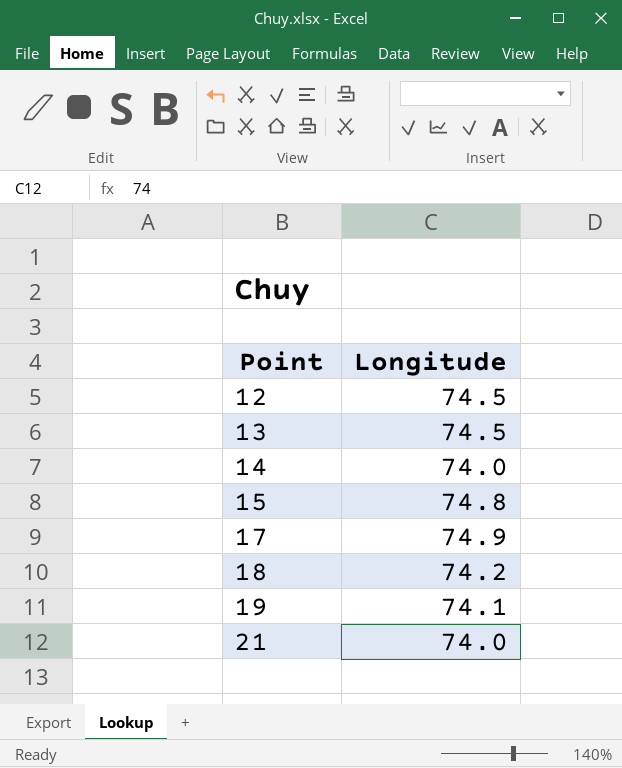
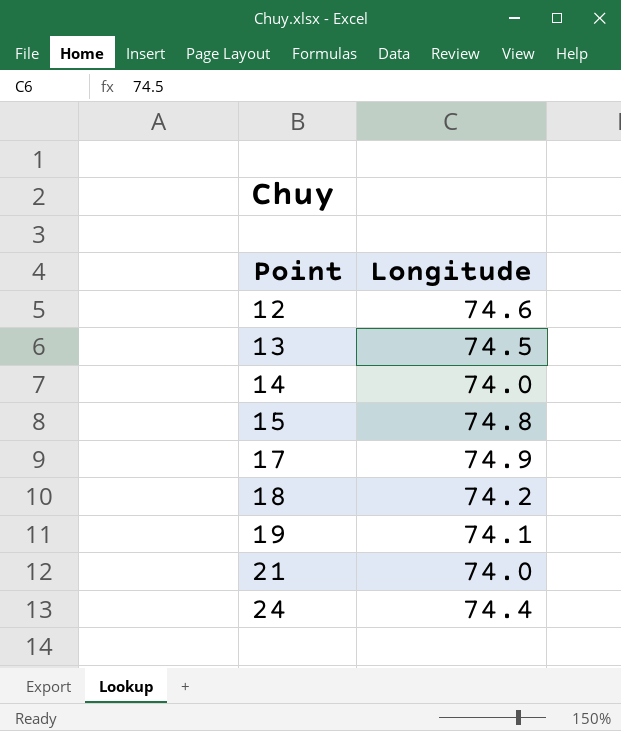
12 | Longitude: 74.5 -> 74.6
row 24: none -> 74.4

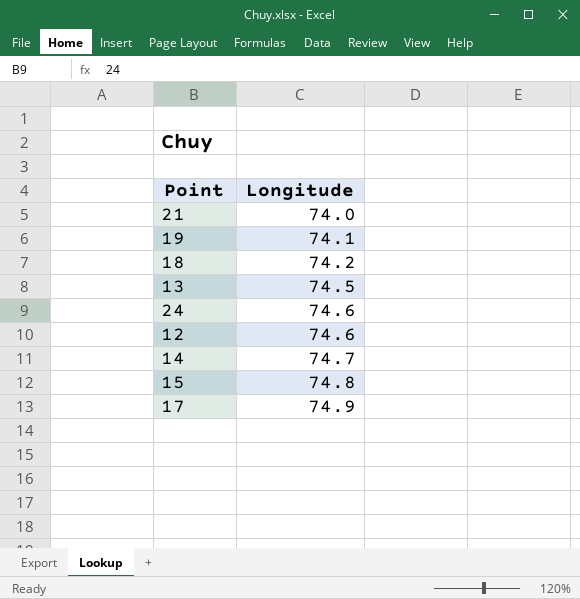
row order: Point ascending -> Longitude ascending
24 | Longitude: 74.4 -> 74.6
14 | Longitude: 74.0 -> 74.7

